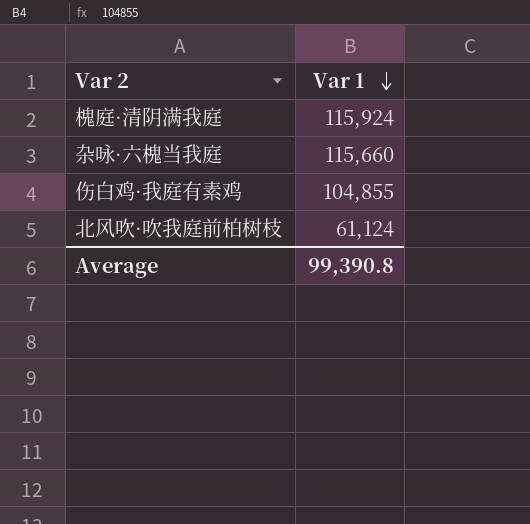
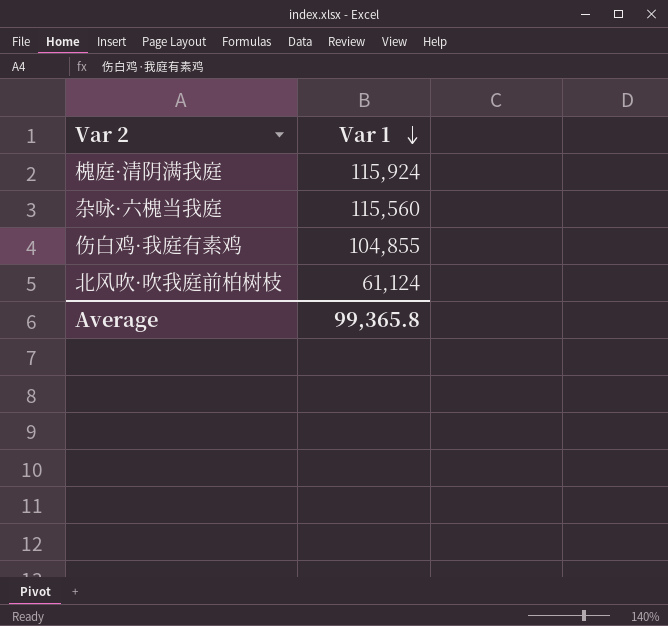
杂咏·六槐当我庭 | Var 1: 115,660 -> 115,560
Average | Var 1: 99,390.8 -> 99,365.8

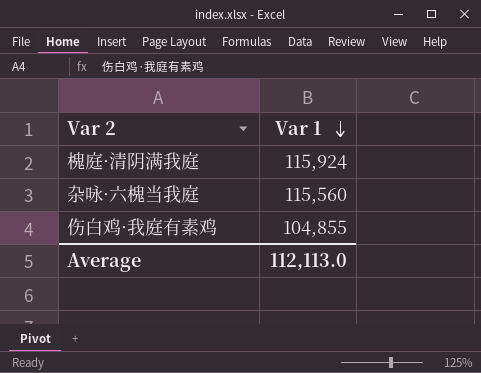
row 北风吹·吹我庭前柏树枝: 61,124 -> none
Average | Var 1: 99,365.8 -> 112,113.0

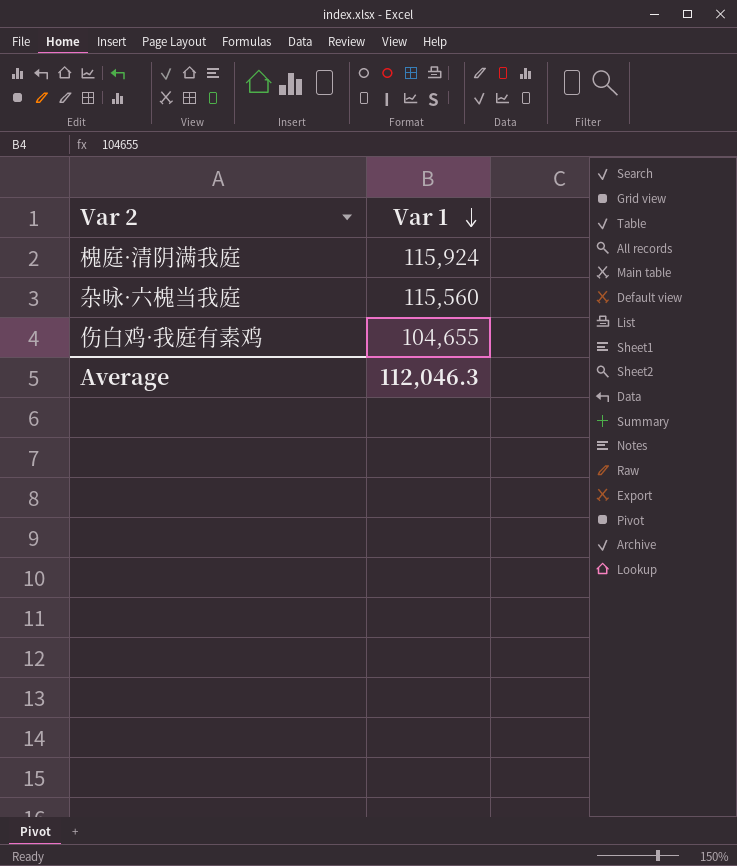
伤白鸡·我庭有素鸡 | Var 1: 104,855 -> 104,655
Average | Var 1: 112,113.0 -> 112,046.3

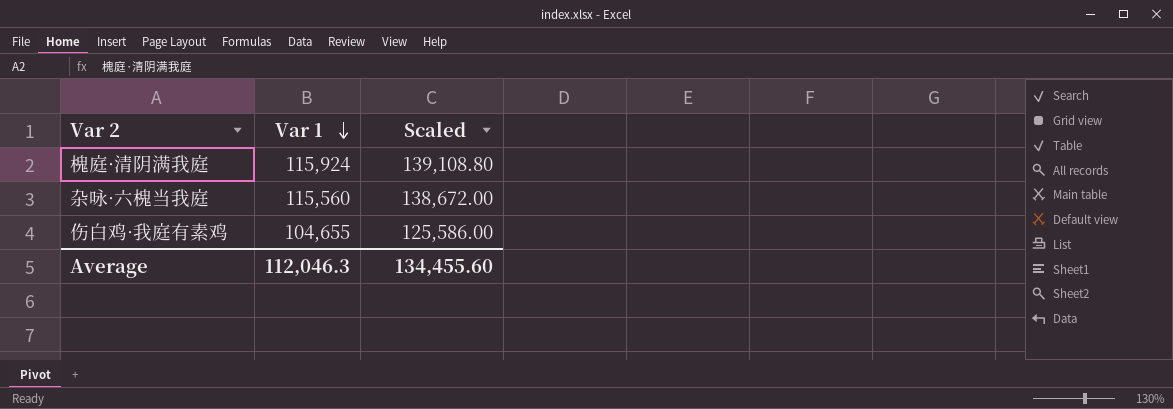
column Scaled | formula: none -> [Var 1] * 1.2

